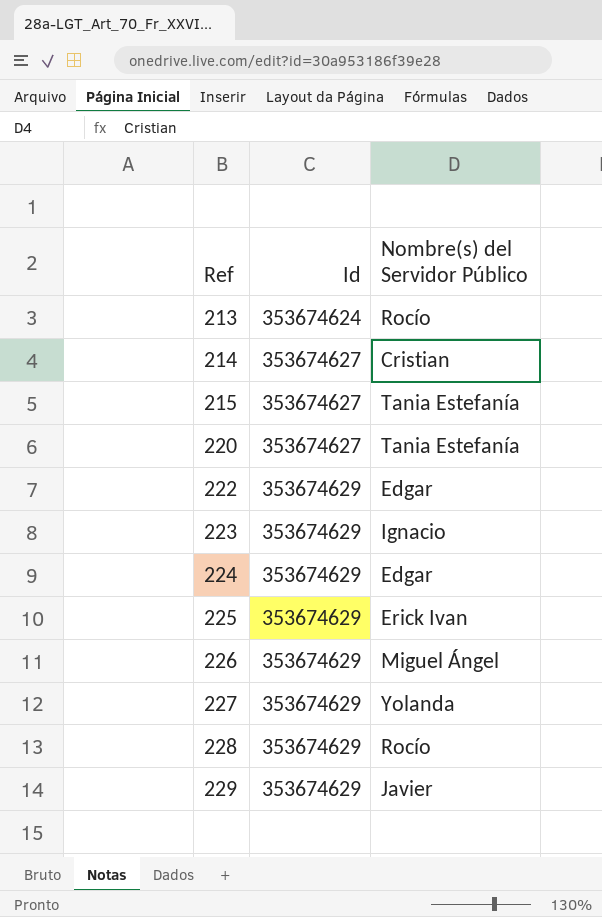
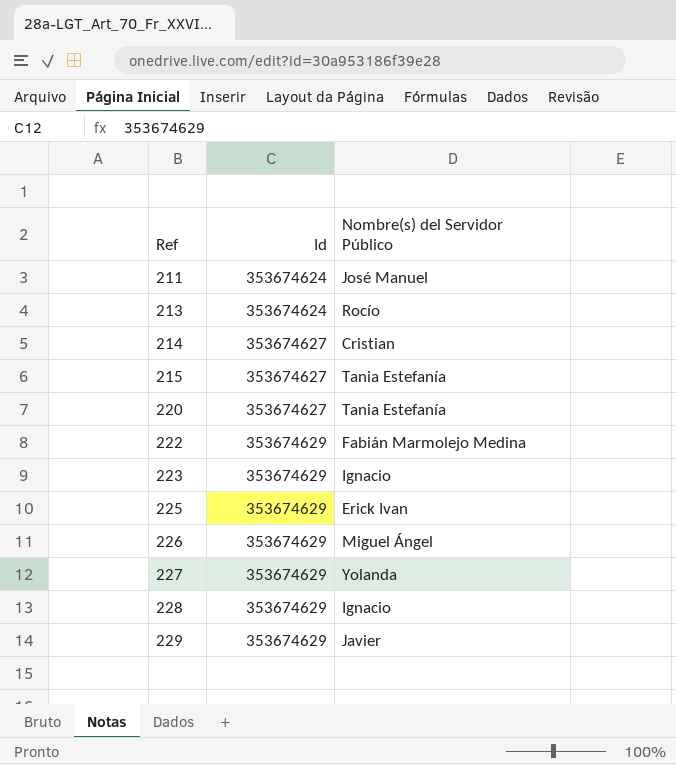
row 224: 353674629 | Edgar -> none
row 211: none -> 353674624 | José Manuel
222 | Nombre(s) del Servidor Público: Edgar -> Fabián Marmolejo Medina
228 | Nombre(s) del Servidor Público: Rocío -> Ignacio

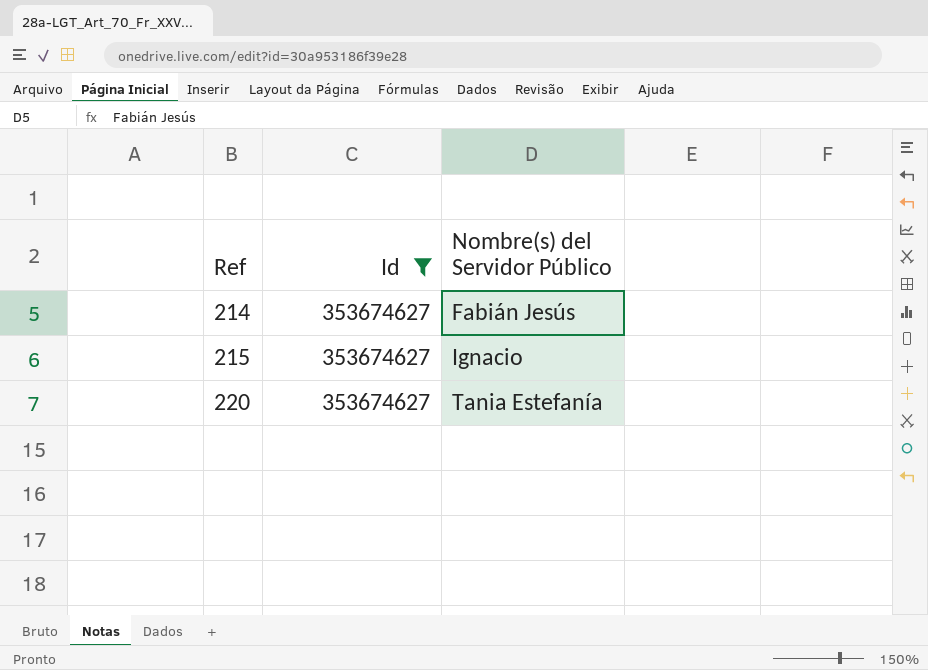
filter: none -> Id = 353674627
214 | Nombre(s) del Servidor Público: Cristian -> Fabián Jesús
215 | Nombre(s) del Servidor Público: Tania Estefanía -> Ignacio

